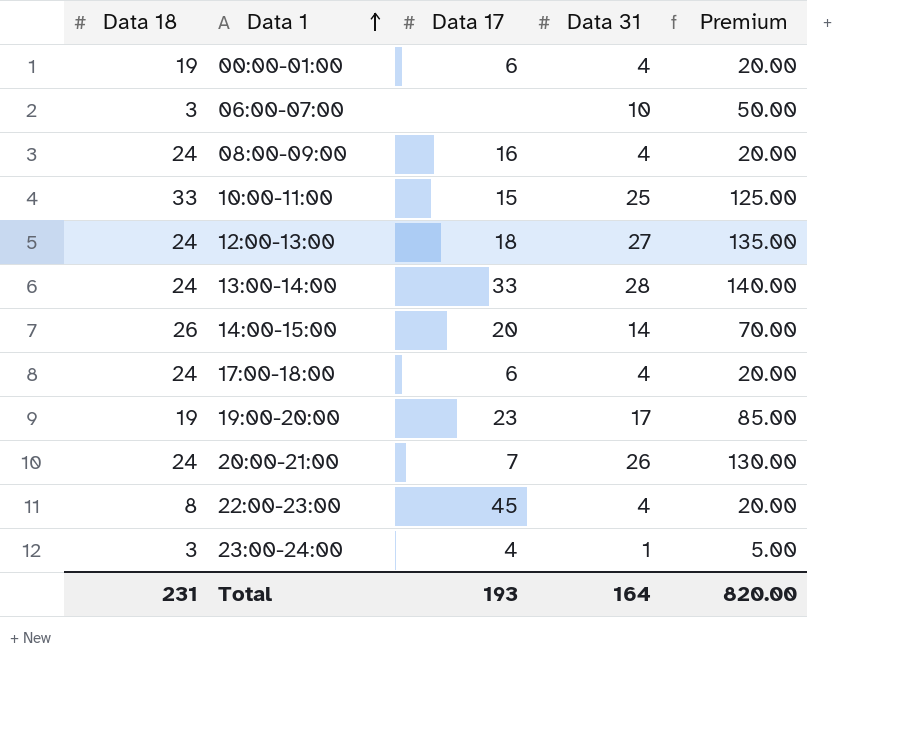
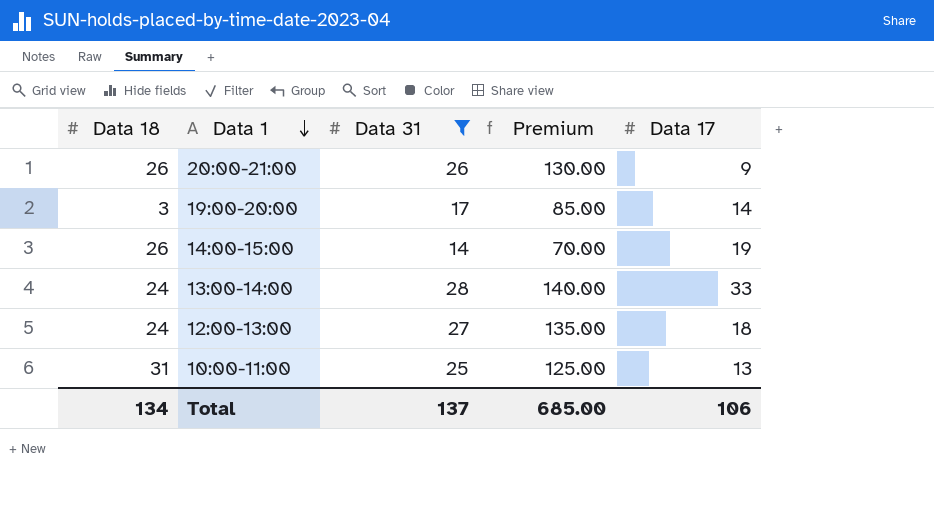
filter: none -> Data 31 >= 14
row order: Data 1 ascending -> Data 1 descending
column Data 17 | position: 3 -> 5
20:00-21:00 | Data 18: 24 -> 26
20:00-21:00 | Data 17: 7 -> 9
19:00-20:00 | Data 18: 19 -> 3
19:00-20:00 | Data 17: 23 -> 14
14:00-15:00 | Data 17: 20 -> 19
10:00-11:00 | Data 18: 33 -> 31
10:00-11:00 | Data 17: 15 -> 13
Total | Data 18: 231 -> 134
Total | Data 31: 164 -> 137
Total | Premium: 820.00 -> 685.00
Total | Data 17: 193 -> 106

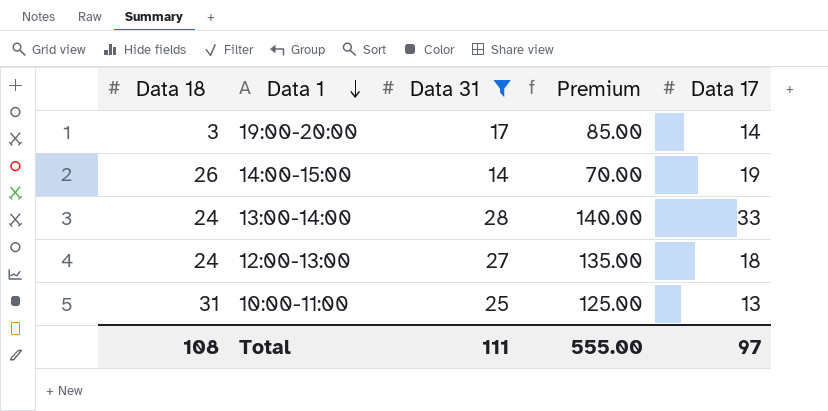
row 20:00-21:00: 26 | 26 | 130.00 | 9 -> none
Total | Data 18: 134 -> 108
Total | Data 31: 137 -> 111
Total | Premium: 685.00 -> 555.00
Total | Data 17: 106 -> 97

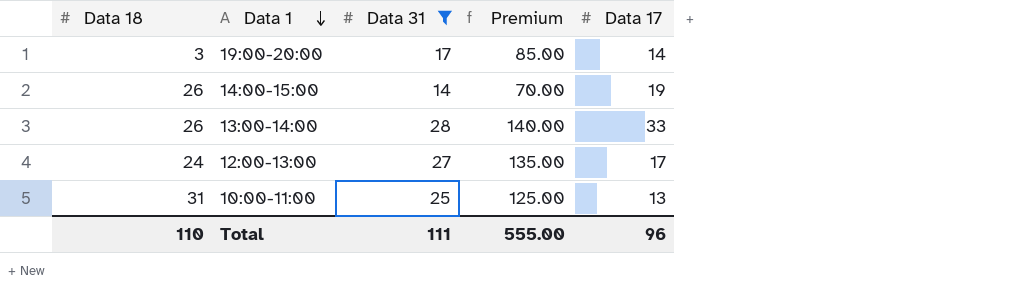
13:00-14:00 | Data 18: 24 -> 26
12:00-13:00 | Data 17: 18 -> 17
Total | Data 18: 108 -> 110
Total | Data 17: 97 -> 96

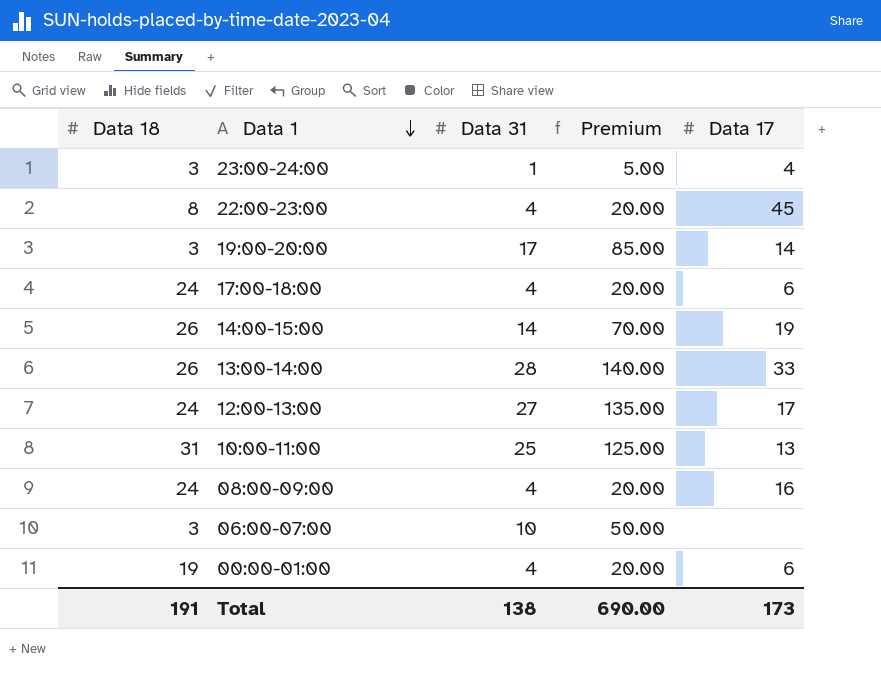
filter: Data 31 >= 14 -> none
Total | Data 18: 110 -> 191
Total | Data 31: 111 -> 138
Total | Premium: 555.00 -> 690.00
Total | Data 17: 96 -> 173

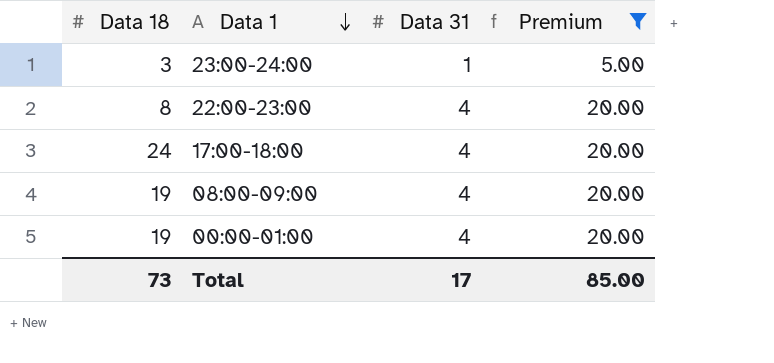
filter: none -> Premium <= 20.00
column Data 17 | position: 5 -> none
08:00-09:00 | Data 18: 24 -> 19
Total | Data 18: 191 -> 73
Total | Data 31: 138 -> 17
Total | Premium: 690.00 -> 85.00

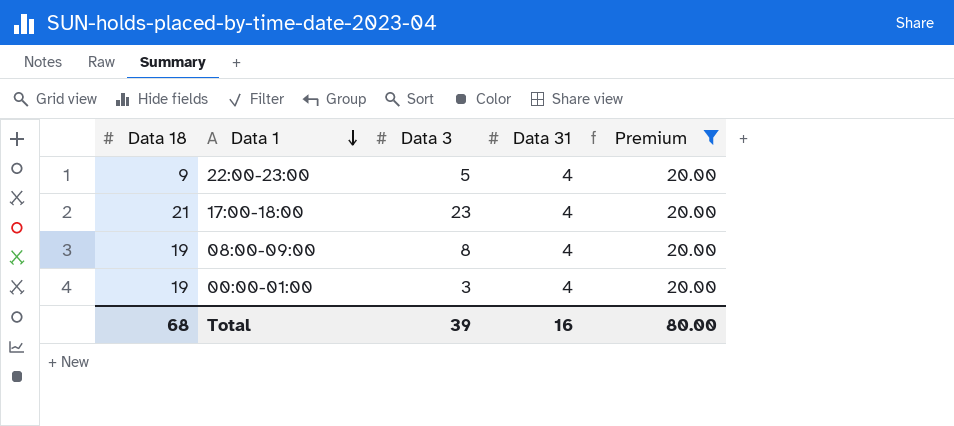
column Data 3 | position: none -> 3
row 23:00-24:00: 3 | 1 | 5.00 -> none
22:00-23:00 | Data 18: 8 -> 9
17:00-18:00 | Data 18: 24 -> 21
Total | Data 18: 73 -> 68
Total | Data 31: 17 -> 16
Total | Premium: 85.00 -> 80.00

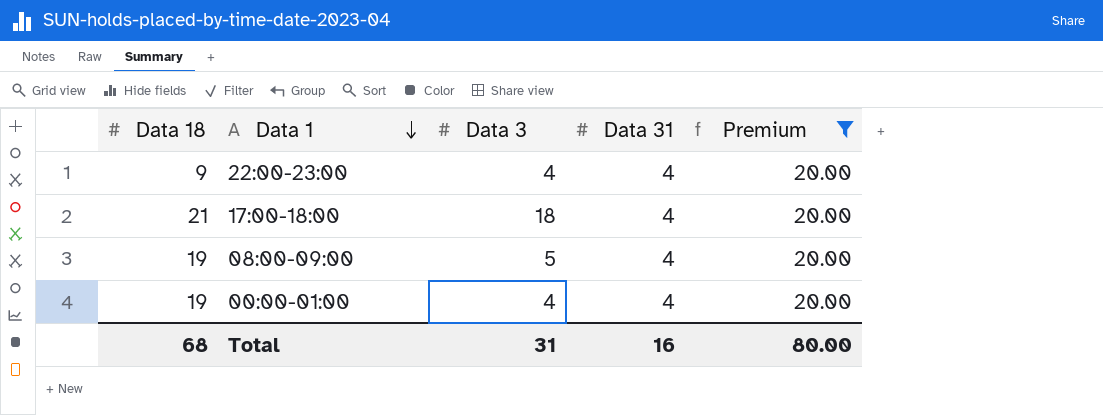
22:00-23:00 | Data 3: 5 -> 4
17:00-18:00 | Data 3: 23 -> 18
08:00-09:00 | Data 3: 8 -> 5
00:00-01:00 | Data 3: 3 -> 4
Total | Data 3: 39 -> 31

